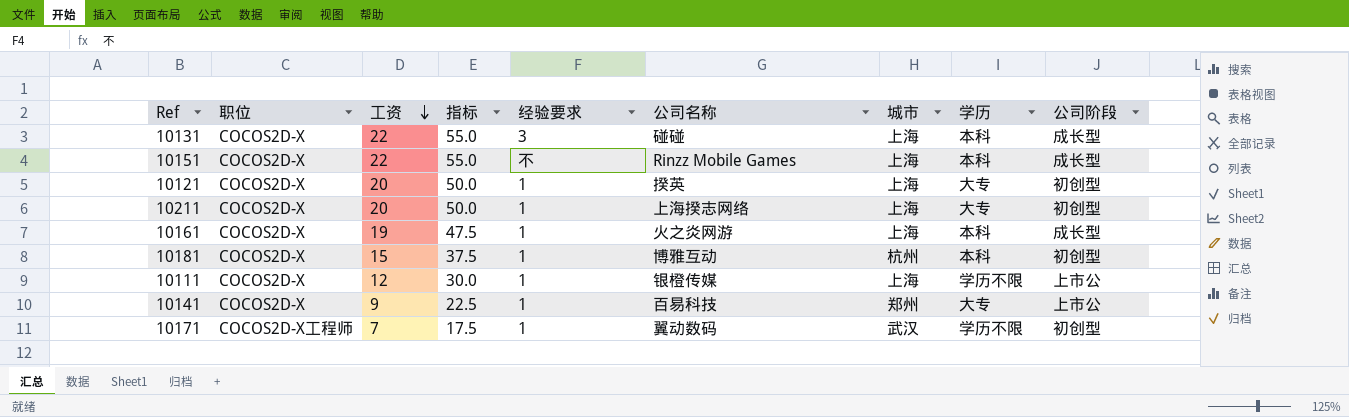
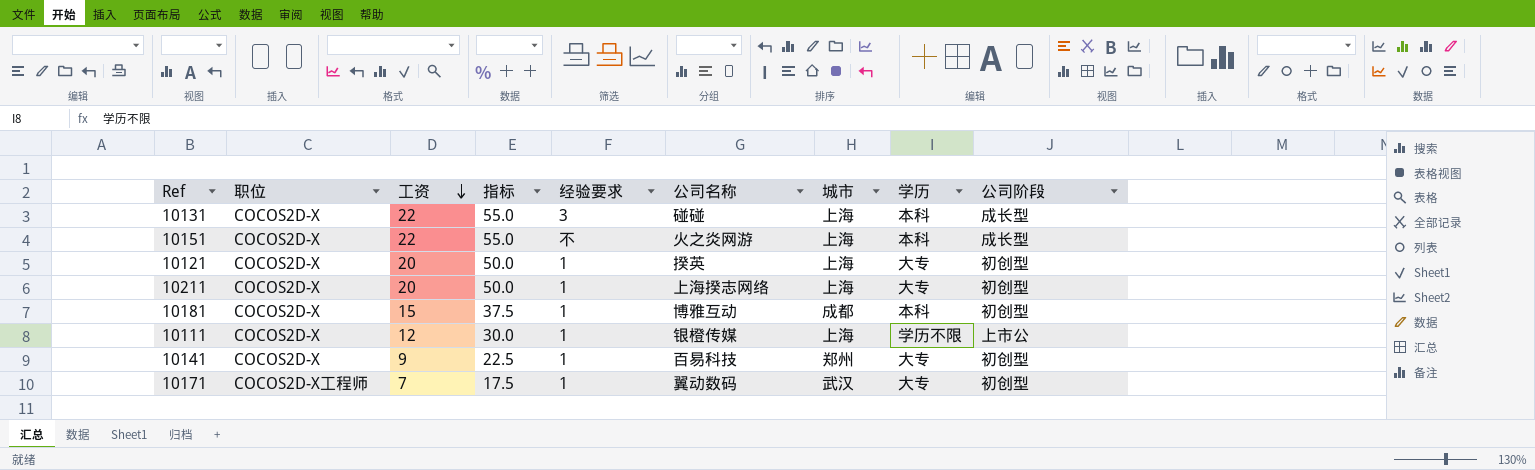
row 10161: COCOS2D-X | 19 | 47.5 | 1 | 火之炎网游 | 上海 | 本科 | 成长型 -> none
10151 | 公司名称: Rinzz Mobile Games -> 火之炎网游
10181 | 城市: 杭州 -> 成都
10141 | 公司阶段: 上市公 -> 初创型
10171 | 学历: 学历不限 -> 大专

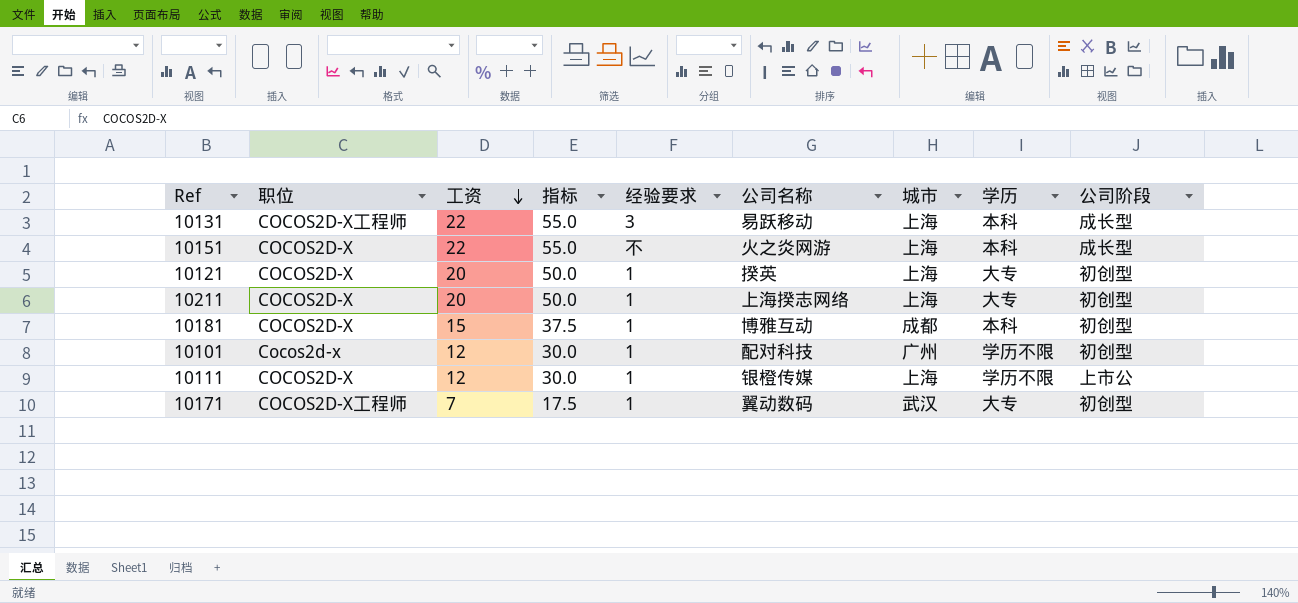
row 10141: COCOS2D-X | 9 | 22.5 | 1 | 百易科技 | 郑州 | 大专 | 初创型 -> none
10131 | 职位: COCOS2D-X -> COCOS2D-X工程师
10131 | 公司名称: 碰碰 -> 易跃移动
row 10101: none -> Cocos2d-x | 12 | 30.0 | 1 | 配对科技 | 广州 | 学历不限 | 初创型

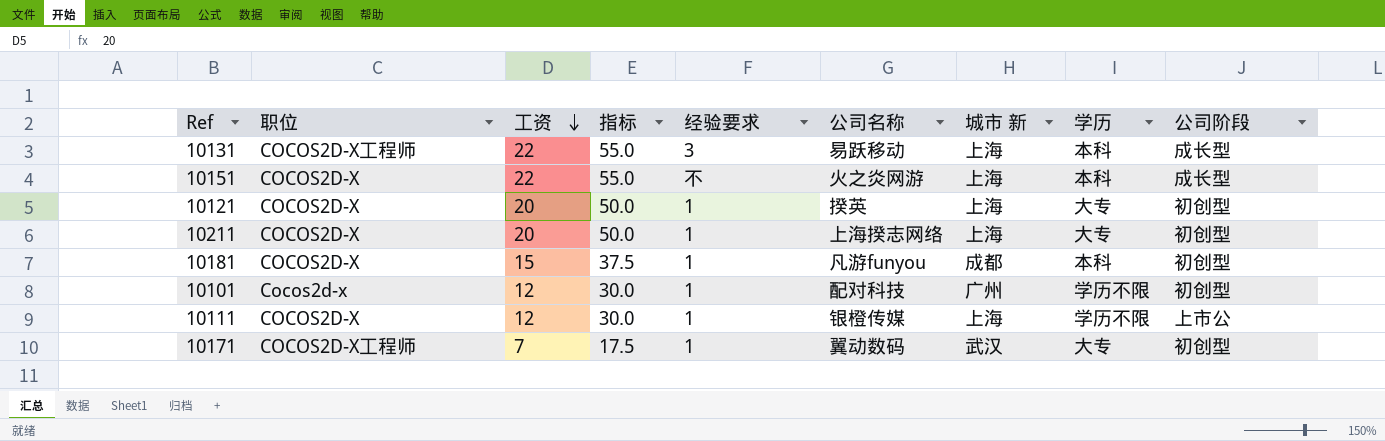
column name: 城市 -> 城市 新
10181 | 公司名称: 博雅互动 -> 凡游funyou

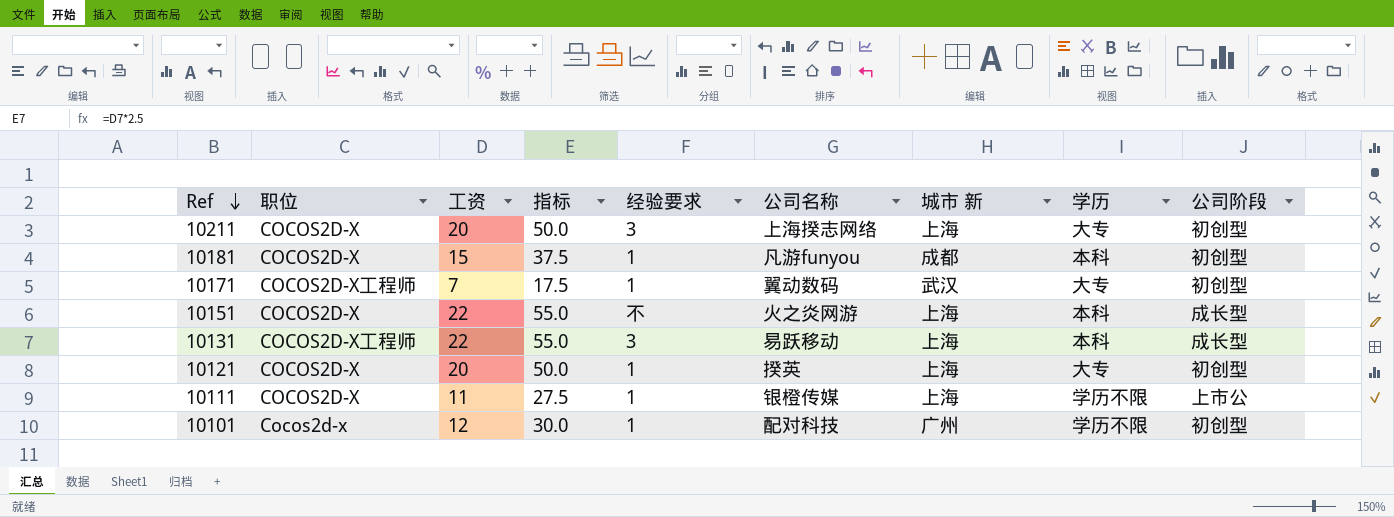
row order: 工资 descending -> Ref descending
10211 | 经验要求: 1 -> 3
10111 | 工资: 12 -> 11
10111 | 指标: 30.0 -> 27.5

